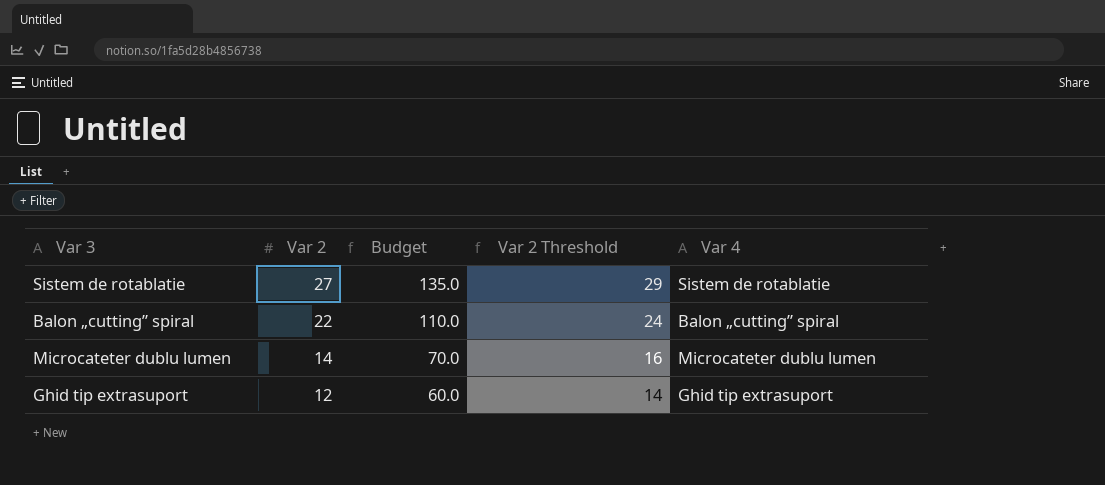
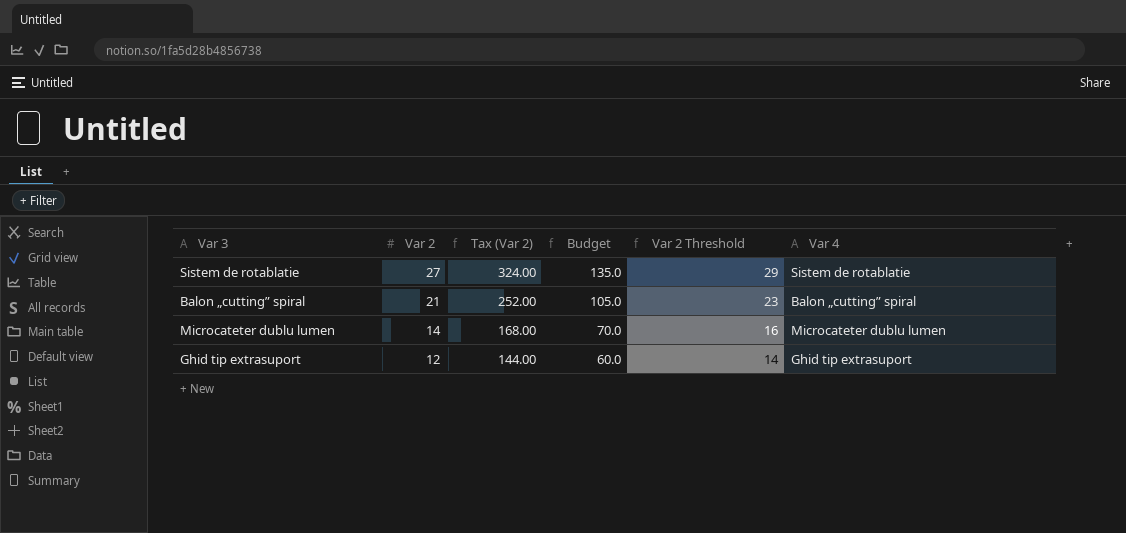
column Tax (Var 2) | formula: none -> [Var 2] * 12
Balon „cutting” spiral | Var 2: 22 -> 21
Balon „cutting” spiral | Budget: 110.0 -> 105.0
Balon „cutting” spiral | Var 2 Threshold: 24 -> 23

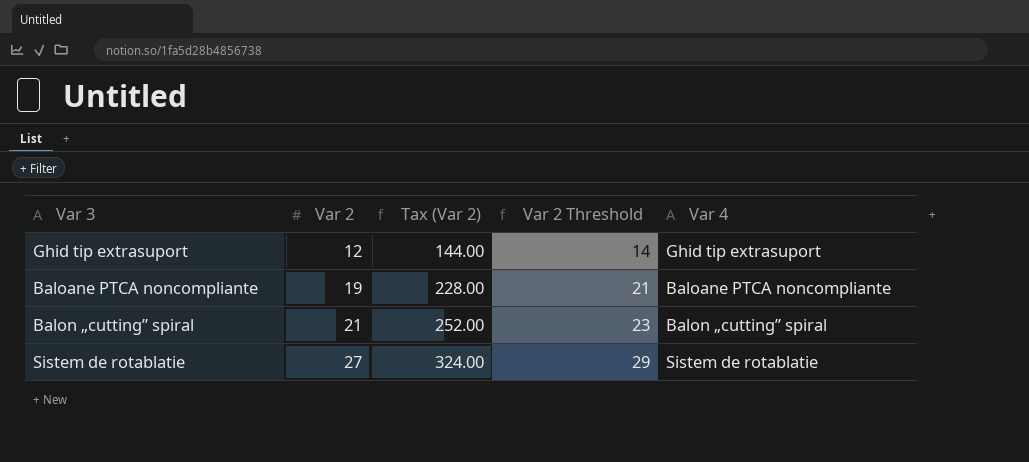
row order: Var 2 descending -> Var 2 ascending
column Budget | formula: [Var 2] * 5 -> none
row Microcateter dublu lumen: 14 | 168.00 | 70.0 | 16 | Microcateter dublu lumen -> none
row Baloane PTCA noncompliante: none -> 19 | 228.00 | 21 | Baloane PTCA noncompliante

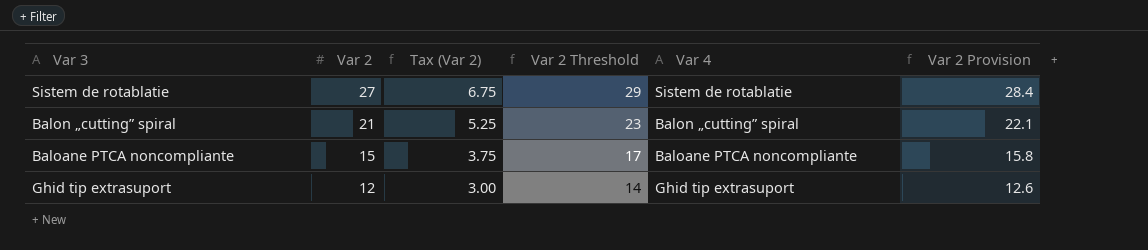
row order: Var 2 ascending -> Var 2 descending
column Tax (Var 2) | formula: [Var 2] * 12 -> [Var 2] * 0.25
column Var 2 Provision | formula: none -> [Var 2] * 1.05
Baloane PTCA noncompliante | Var 2: 19 -> 15
Baloane PTCA noncompliante | Var 2 Threshold: 21 -> 17

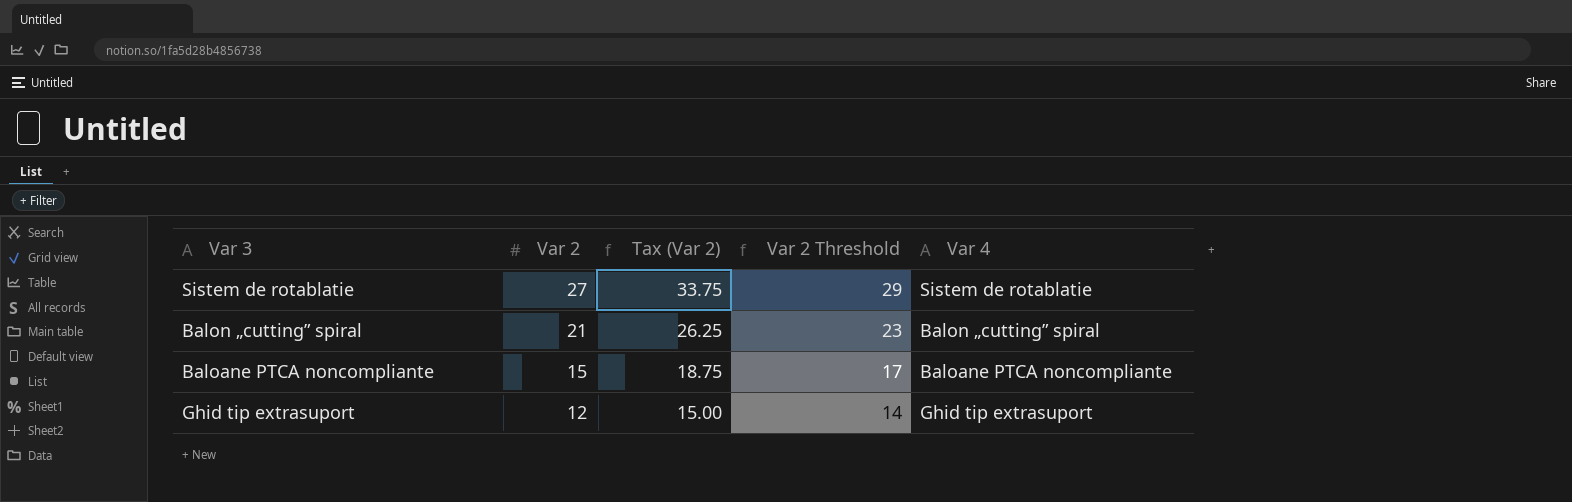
column Var 2 Provision | formula: [Var 2] * 1.05 -> none
column Tax (Var 2) | formula: [Var 2] * 0.25 -> [Var 2] * 1.25

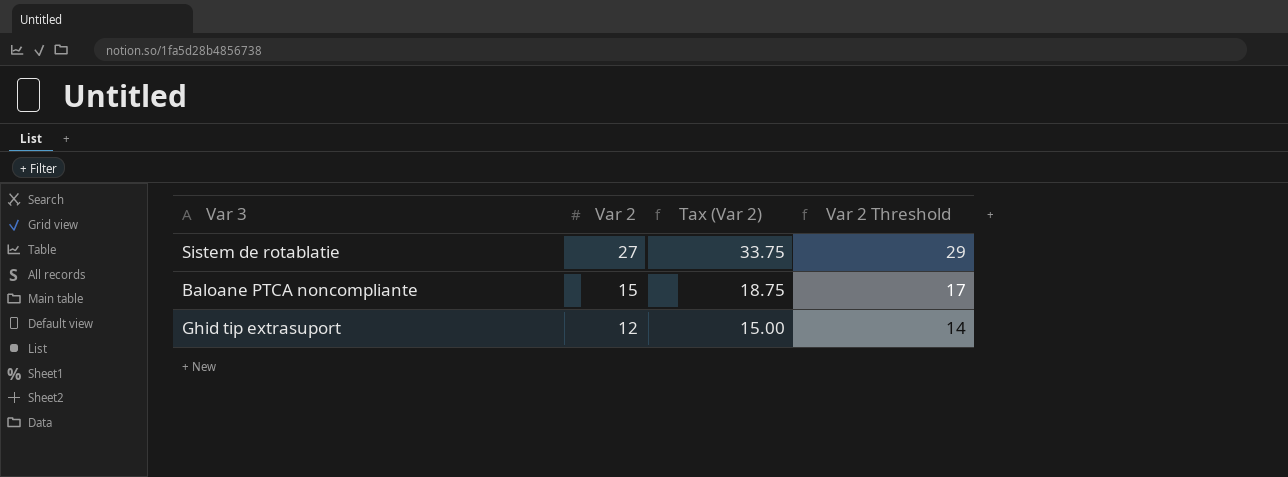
column Var 4 | position: 5 -> none
row Balon „cutting” spiral: 21 | 26.25 | 23 | Balon „cutting” spiral -> none

